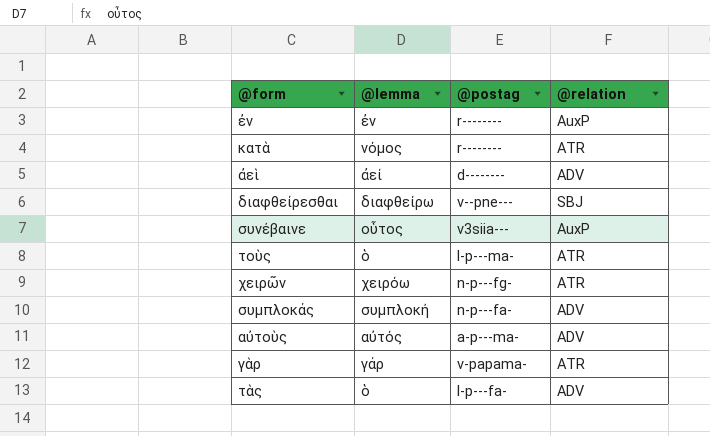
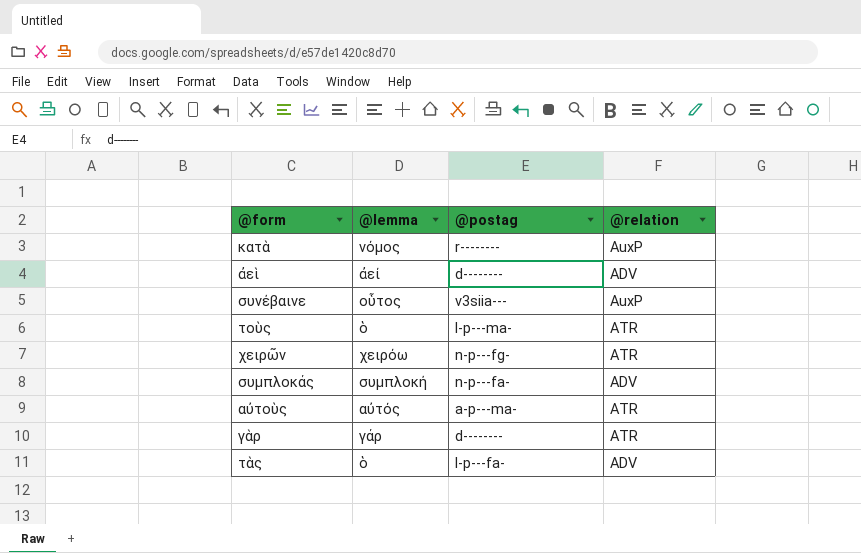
row ἐν: ἐν | r-------- | AuxP -> none
row διαφθείρεσθαι: διαφθείρω | v--pne--- | SBJ -> none
κατὰ | @relation: ATR -> AuxP
αὐτοὺς | @relation: ADV -> ATR
γὰρ | @postag: v-papama- -> d--------

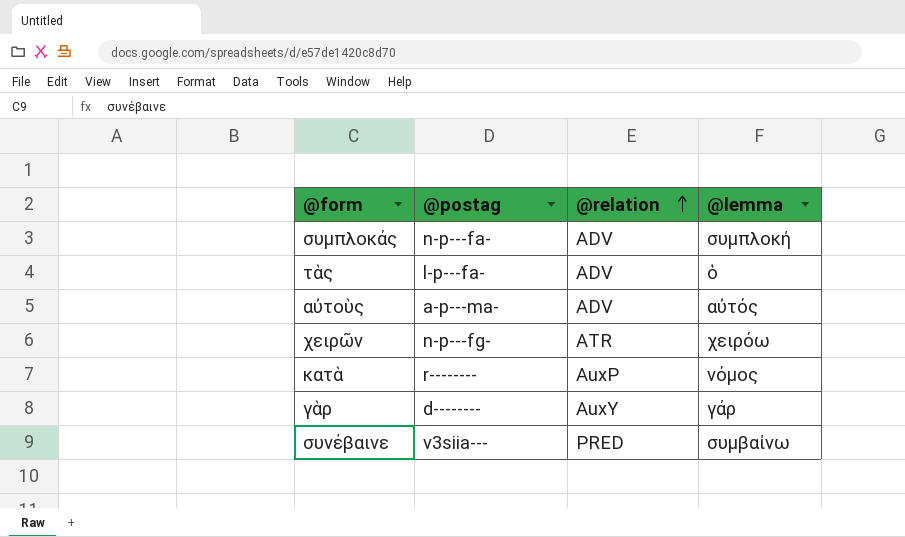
row order: none -> @relation ascending
column @lemma | position: 2 -> 4
row ἀεὶ: ἀεί | d-------- | ADV -> none
row τοὺς: ὁ | l-p---ma- | ATR -> none
αὐτοὺς | @relation: ATR -> ADV
γὰρ | @relation: ATR -> AuxY
συνέβαινε | @relation: AuxP -> PRED
συνέβαινε | @lemma: οὗτος -> συμβαίνω

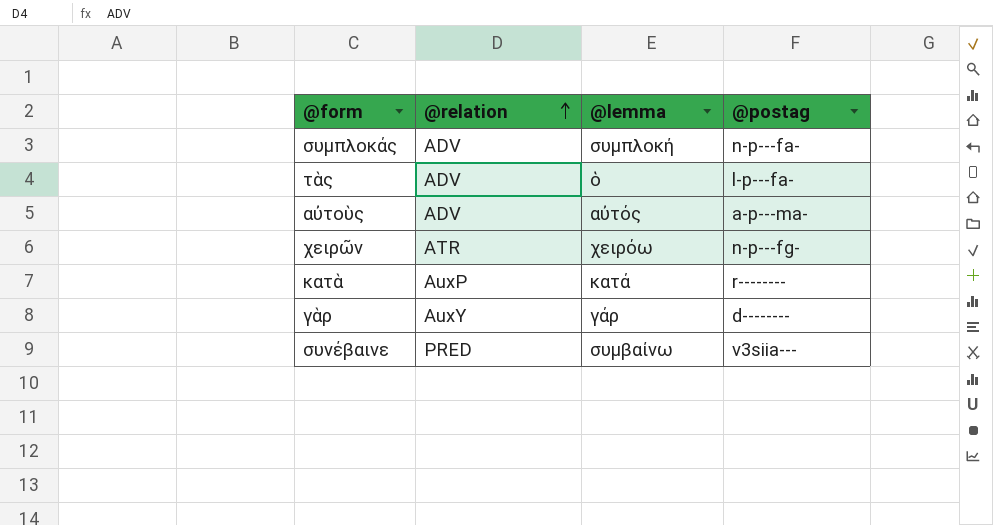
column @postag | position: 2 -> 4
κατὰ | @lemma: νόμος -> κατά

